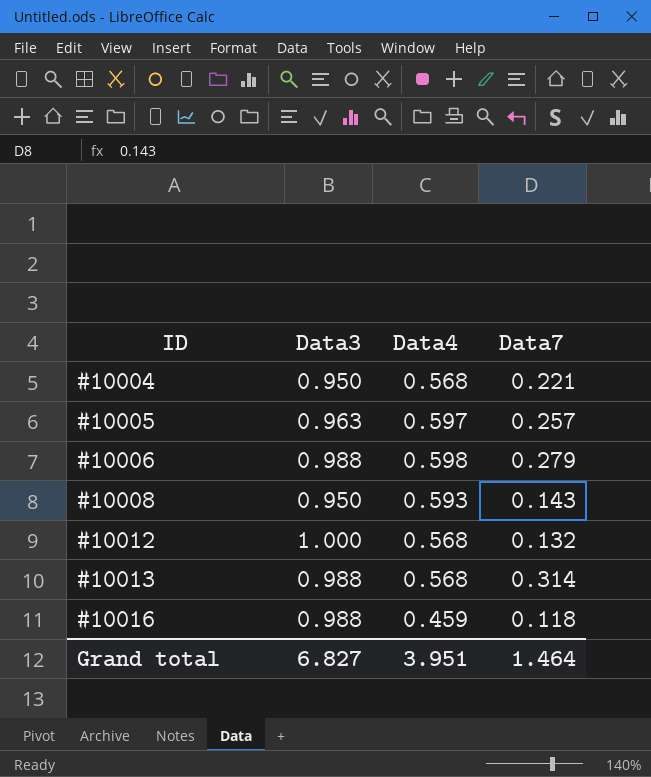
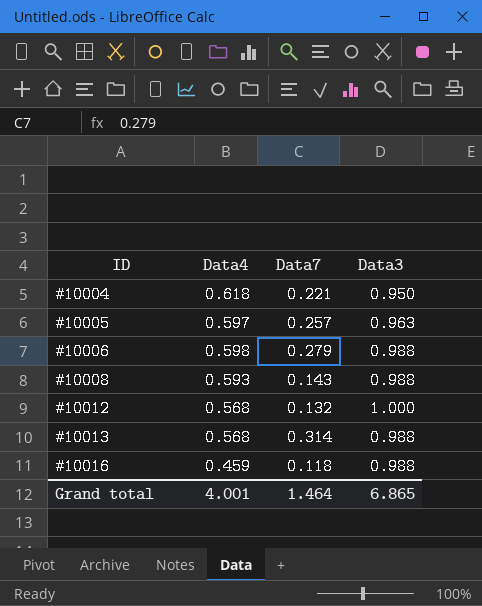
column Data3 | position: 2 -> 4
#10004 | Data4: 0.568 -> 0.618
#10008 | Data3: 0.950 -> 0.988
Grand total | Data4: 3.951 -> 4.001
Grand total | Data3: 6.827 -> 6.865

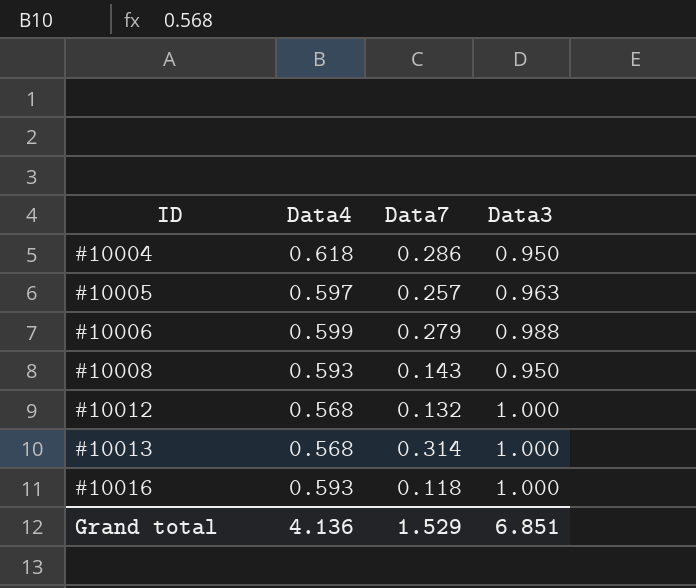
#10004 | Data7: 0.221 -> 0.286
#10006 | Data4: 0.598 -> 0.599
#10008 | Data3: 0.988 -> 0.950
#10013 | Data3: 0.988 -> 1.000
#10016 | Data4: 0.459 -> 0.593
#10016 | Data3: 0.988 -> 1.000
Grand total | Data4: 4.001 -> 4.136
Grand total | Data7: 1.464 -> 1.529
Grand total | Data3: 6.865 -> 6.851

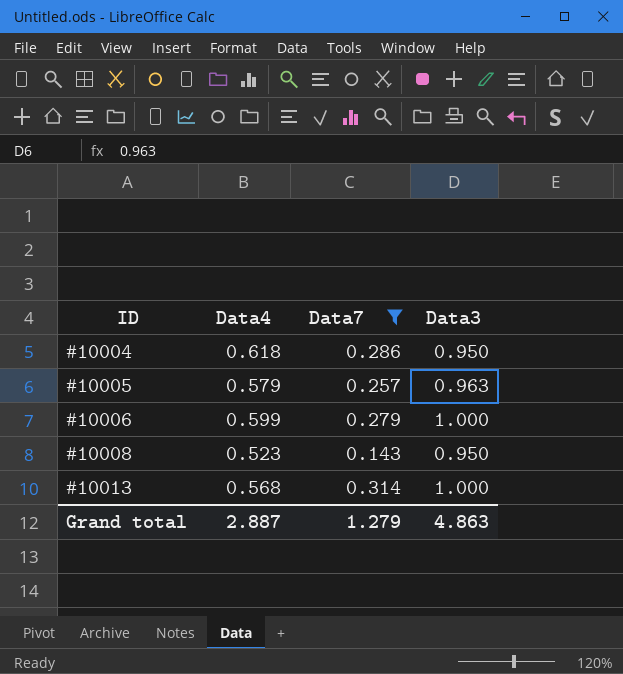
filter: none -> Data7 >= 0.143
#10005 | Data4: 0.597 -> 0.579
#10006 | Data3: 0.988 -> 1.000
#10008 | Data4: 0.593 -> 0.523
Grand total | Data4: 4.136 -> 2.887
Grand total | Data7: 1.529 -> 1.279
Grand total | Data3: 6.851 -> 4.863

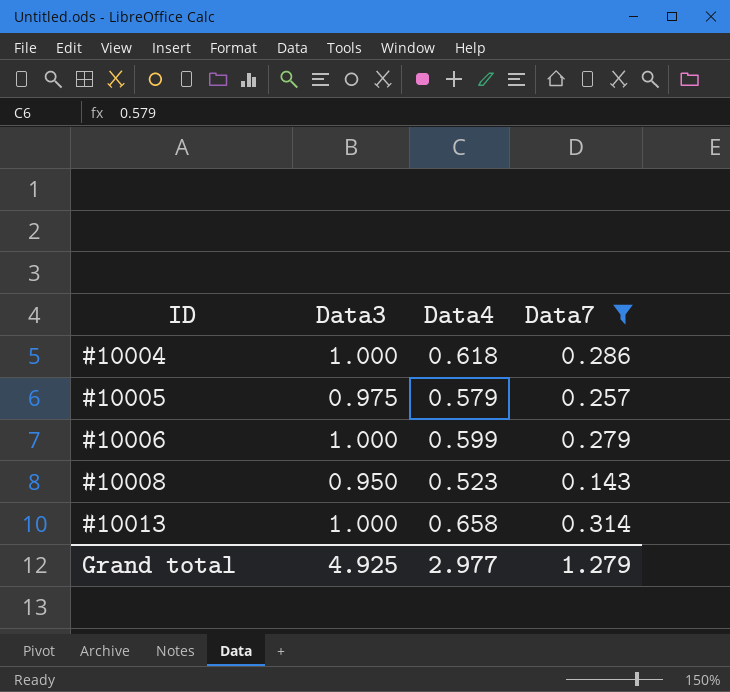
column Data3 | position: 4 -> 2
#10004 | Data3: 0.950 -> 1.000
#10005 | Data3: 0.963 -> 0.975
#10013 | Data4: 0.568 -> 0.658
Grand total | Data3: 4.863 -> 4.925
Grand total | Data4: 2.887 -> 2.977

